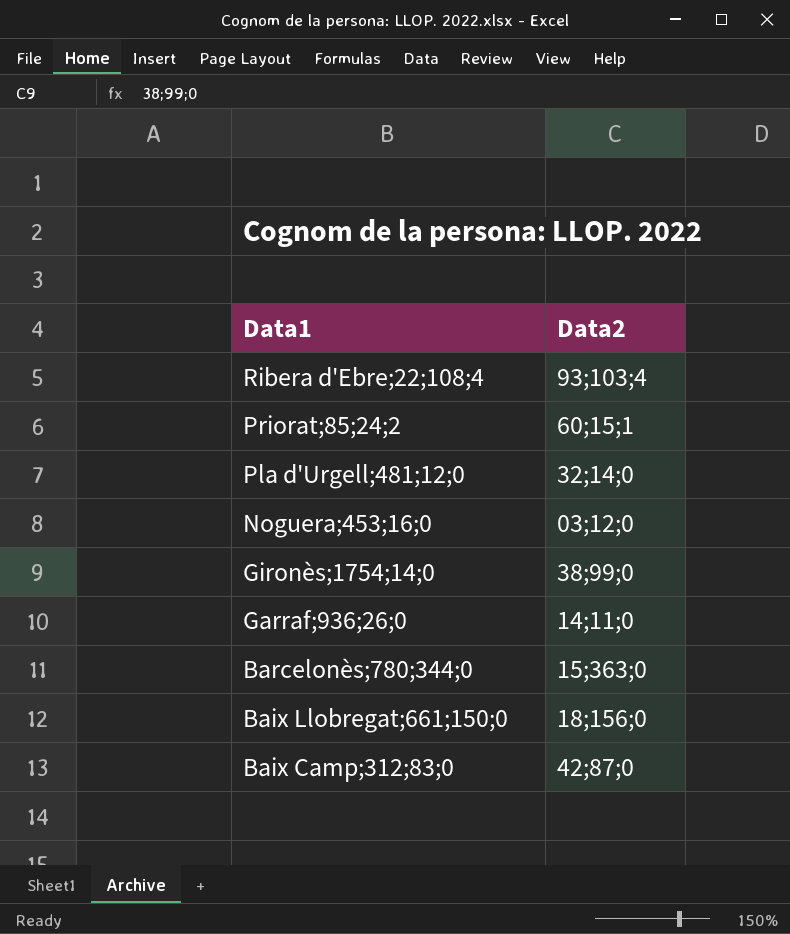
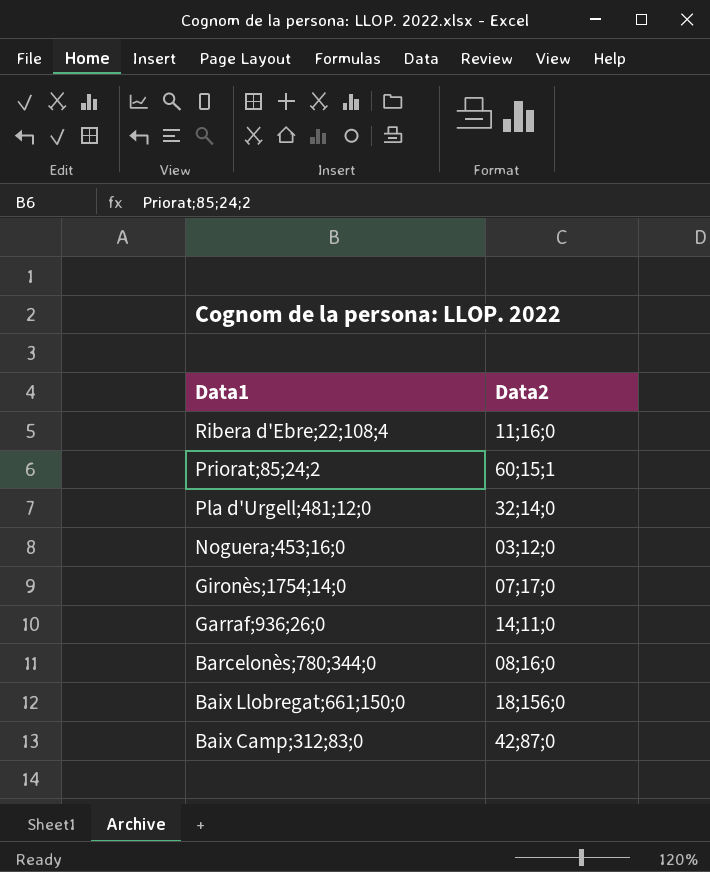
Ribera d'Ebre;22;108;4 | Data2: 93;103;4 -> 11;16;0
Gironès;1754;14;0 | Data2: 38;99;0 -> 07;17;0
Barcelonès;780;344;0 | Data2: 15;363;0 -> 08;16;0

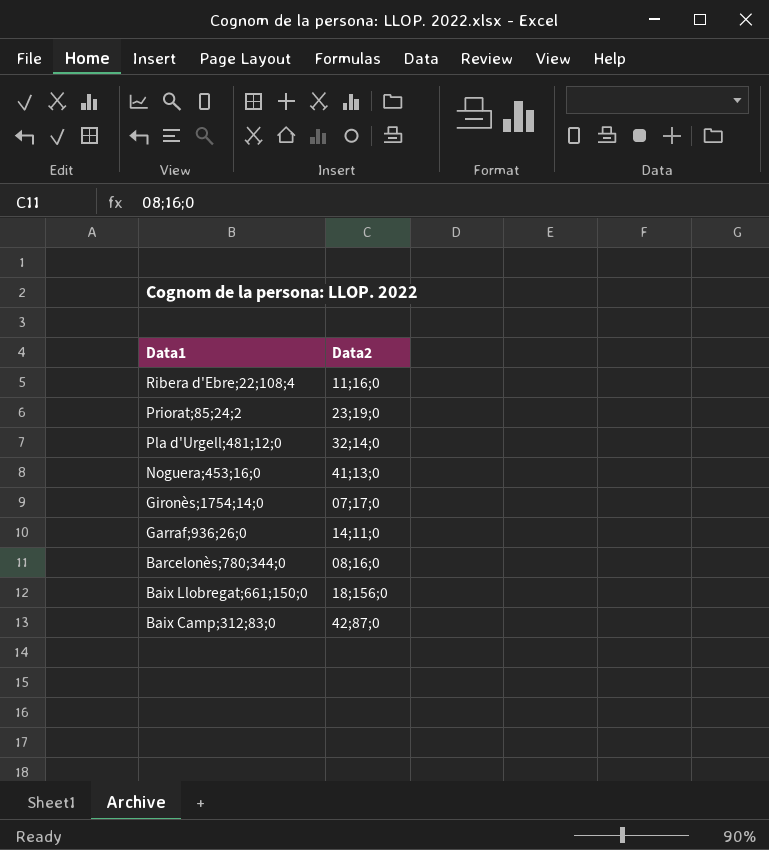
Priorat;85;24;2 | Data2: 60;15;1 -> 23;19;0
Noguera;453;16;0 | Data2: 03;12;0 -> 41;13;0

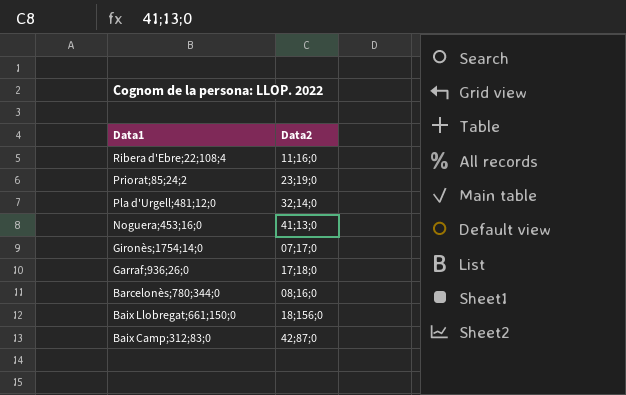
Garraf;936;26;0 | Data2: 14;11;0 -> 17;18;0

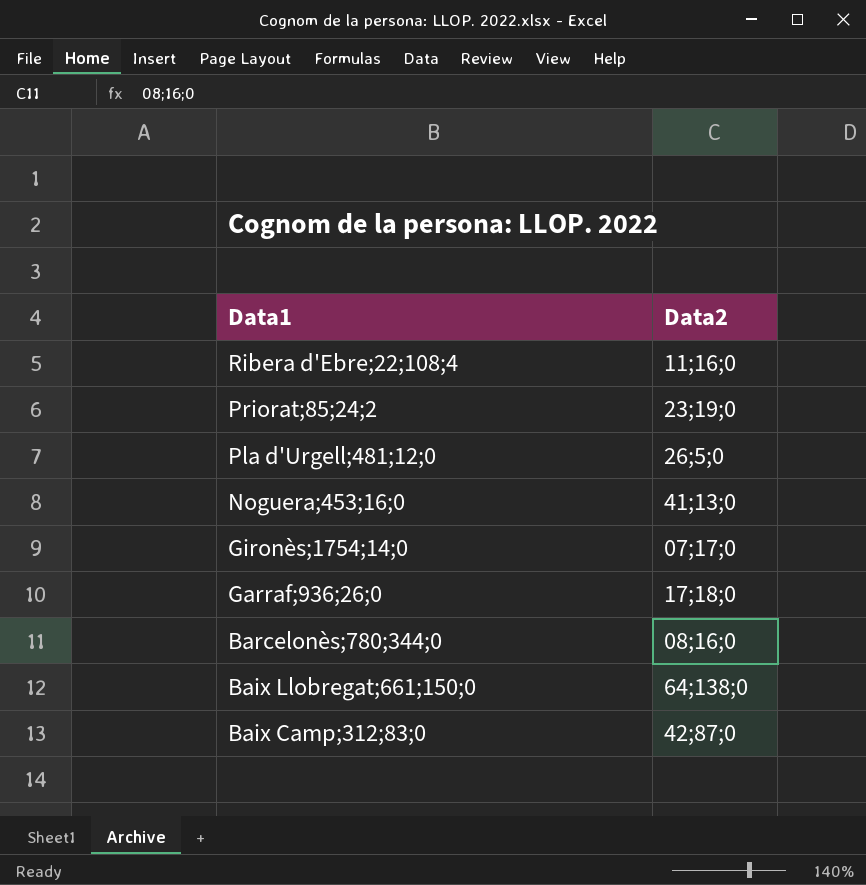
Pla d'Urgell;481;12;0 | Data2: 32;14;0 -> 26;5;0
Baix Llobregat;661;150;0 | Data2: 18;156;0 -> 64;138;0

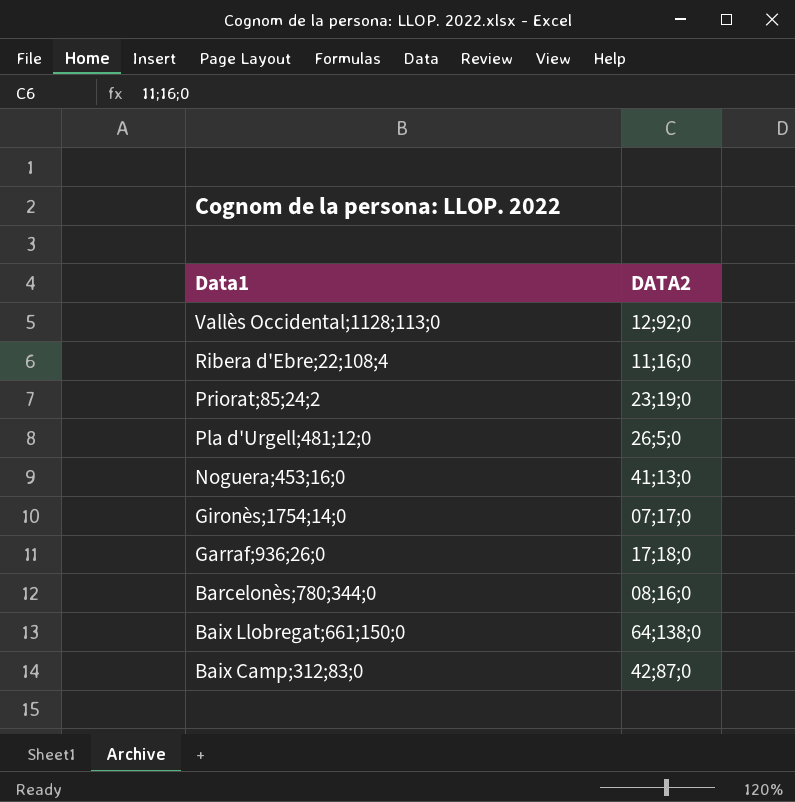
column name: Data2 -> DATA2
row Vallès Occidental;1128;113;0: none -> 12;92;0

